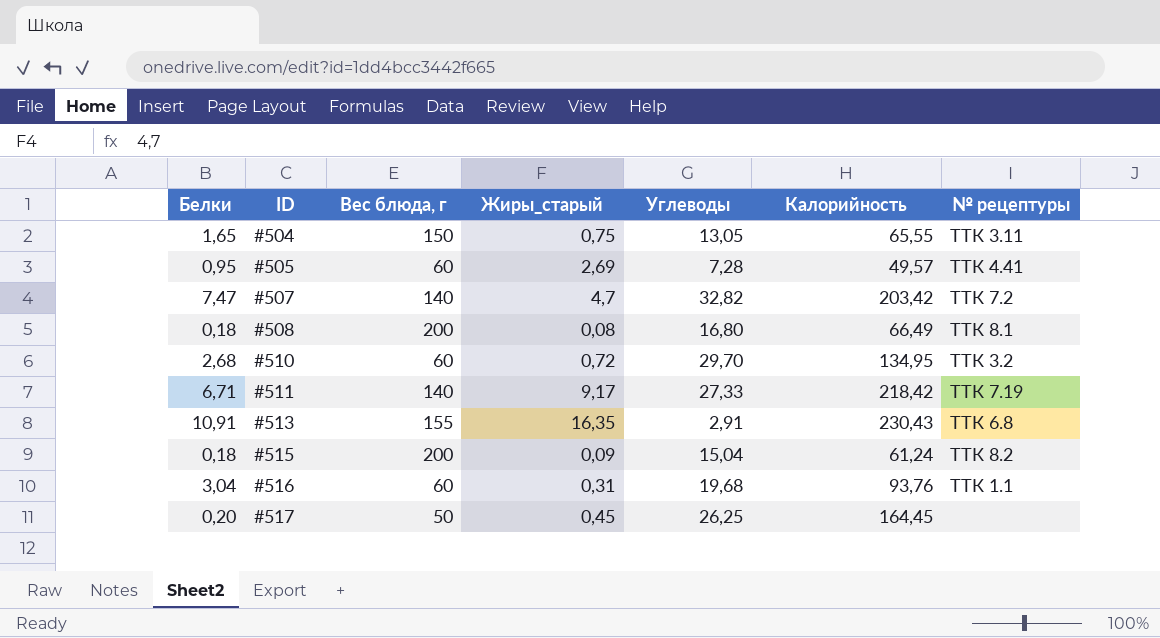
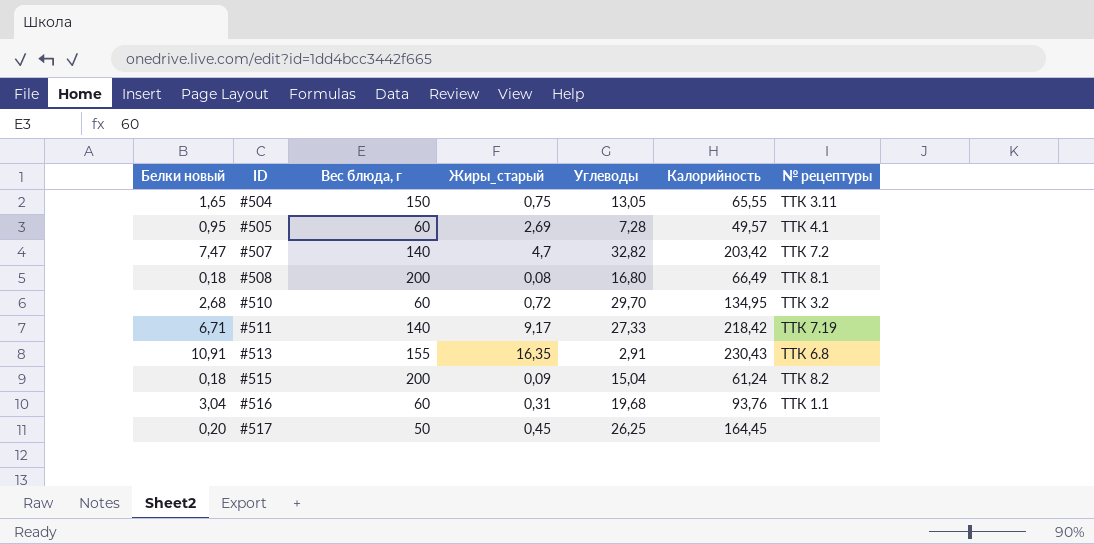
column name: Белки -> Белки новый
#505 | № рецептуры: ТТК 4.41 -> ТТК 4.1

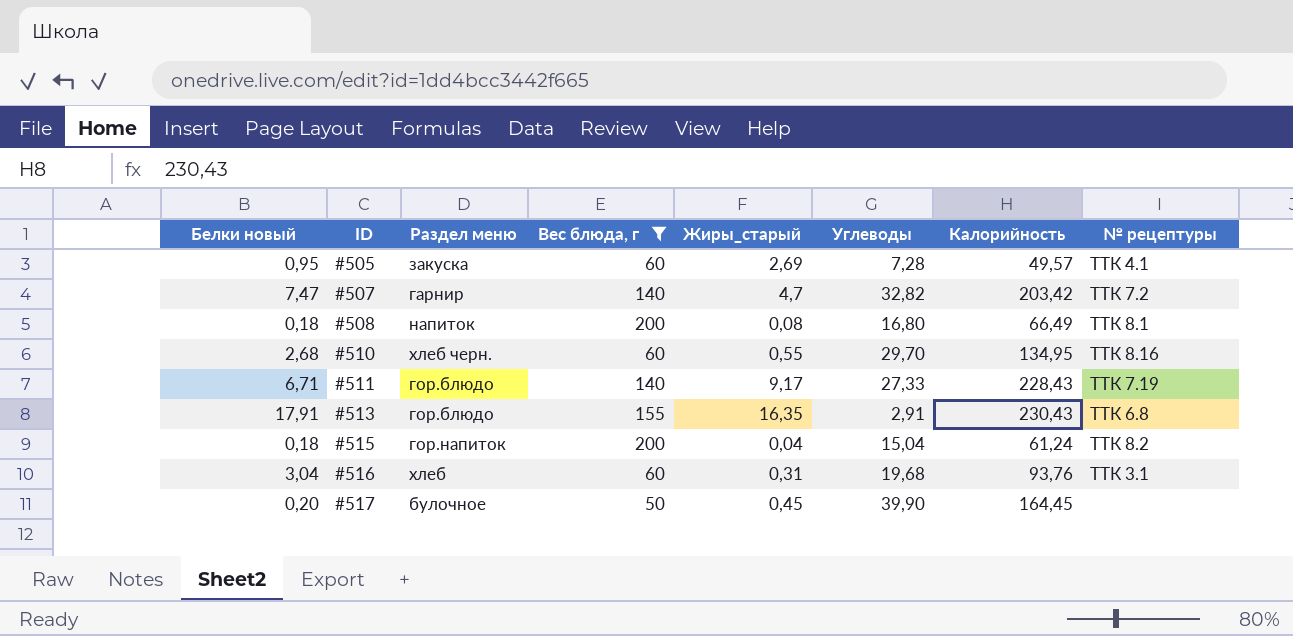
filter: none -> Вес блюда, г != 150
column Раздел меню | position: none -> 3
#510 | Жиры_старый: 0,72 -> 0,55
#510 | № рецептуры: ТТК 3.2 -> ТТК 8.16
#511 | Калорийность: 218,42 -> 228,43
#513 | Белки новый: 10,91 -> 17,91
#515 | Жиры_старый: 0,09 -> 0,04
#516 | № рецептуры: ТТК 1.1 -> ТТК 3.1
#517 | Углеводы: 26,25 -> 39,90

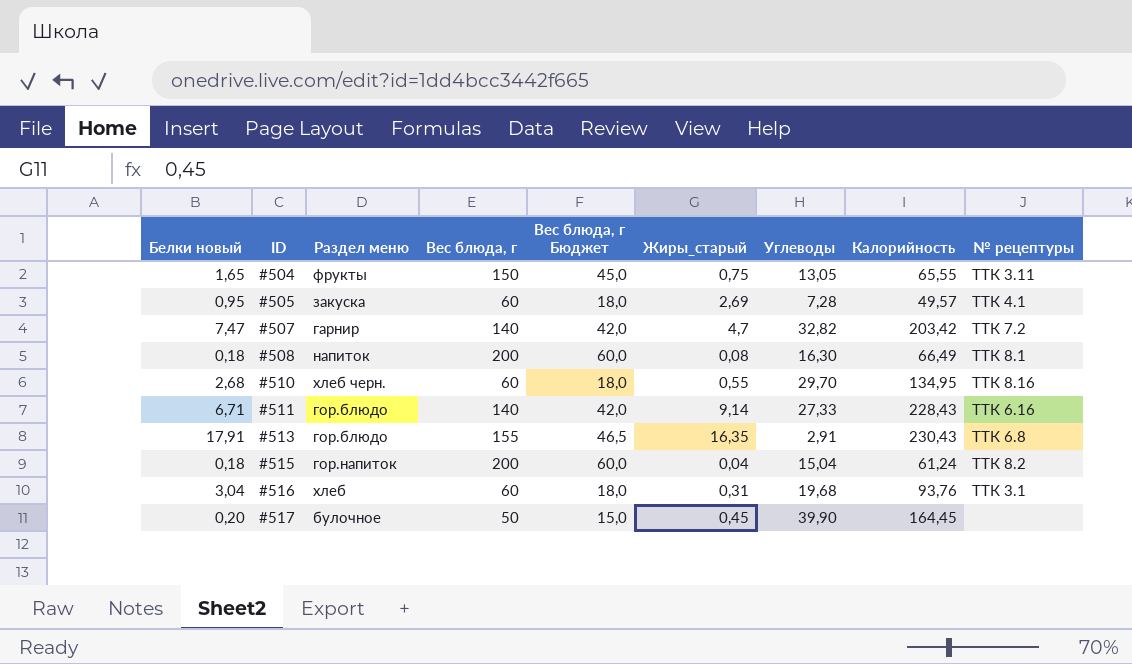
filter: Вес блюда, г != 150 -> none
column Вес блюда, г Бюджет | formula: none -> [Вес блюда, г] * 0,3
#508 | Углеводы: 16,80 -> 16,30
#511 | Жиры_старый: 9,17 -> 9,14
#511 | № рецептуры: ТТК 7.19 -> ТТК 6.16

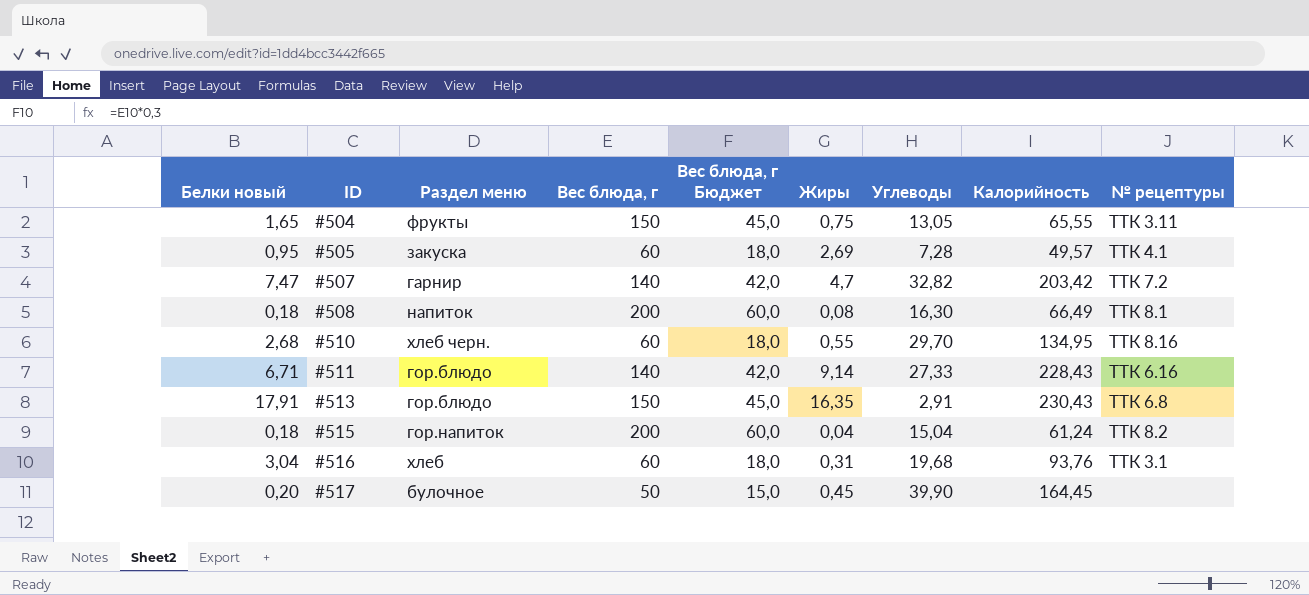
column name: Жиры_старый -> Жиры
#513 | Вес блюда, г: 155 -> 150
#513 | Вес блюда, г Бюджет: 46,5 -> 45,0

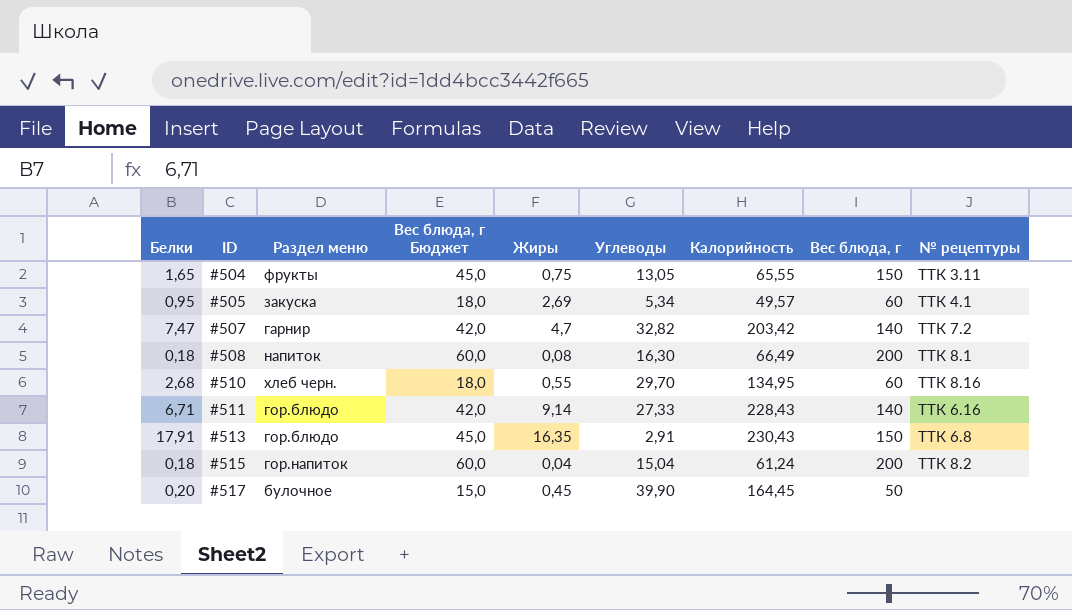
column name: Белки новый -> Белки
column Вес блюда, г | position: 4 -> 8
row #516: 3,04 | хлеб | 60 | 18,0 | 0,31 | 19,68 | 93,76 | ТТК 3.1 -> none
#505 | Углеводы: 7,28 -> 5,34

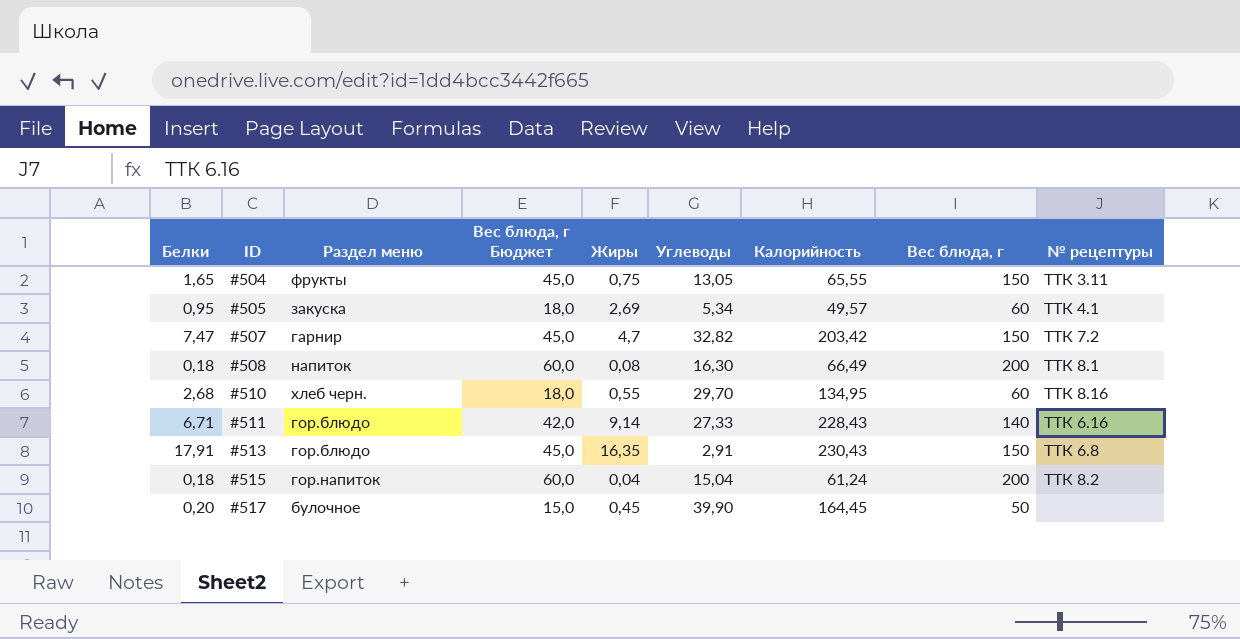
#507 | Вес блюда, г Бюджет: 42,0 -> 45,0
#507 | Вес блюда, г: 140 -> 150

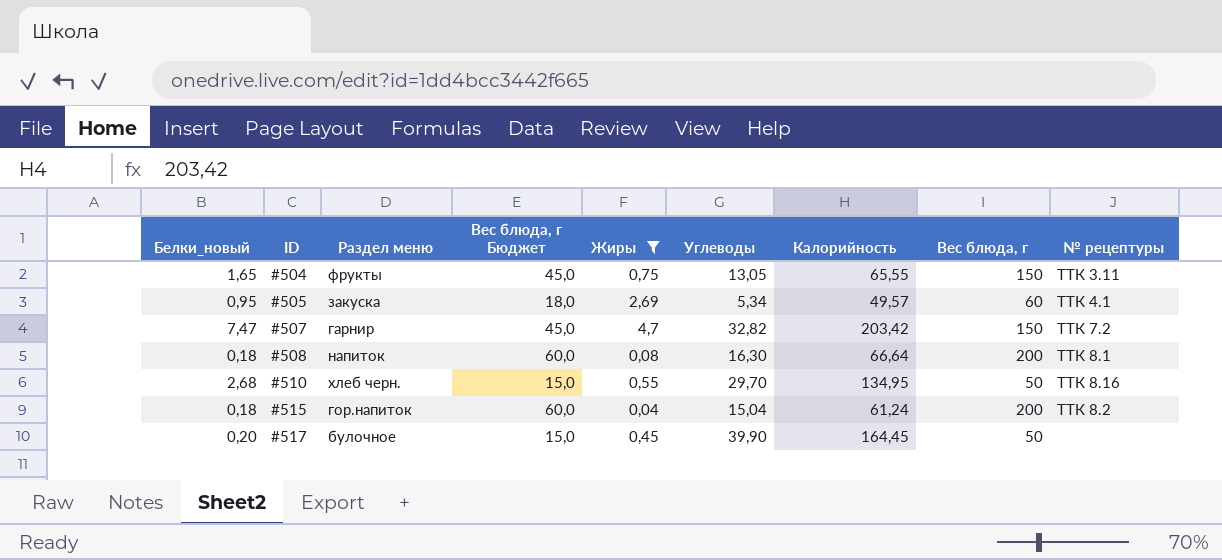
filter: none -> Жиры <= 4,7
column name: Белки -> Белки_новый
#508 | Калорийность: 66,49 -> 66,64
#510 | Вес блюда, г Бюджет: 18,0 -> 15,0
#510 | Вес блюда, г: 60 -> 50

